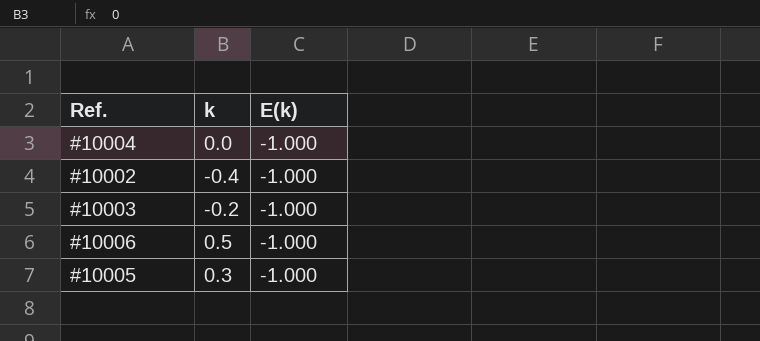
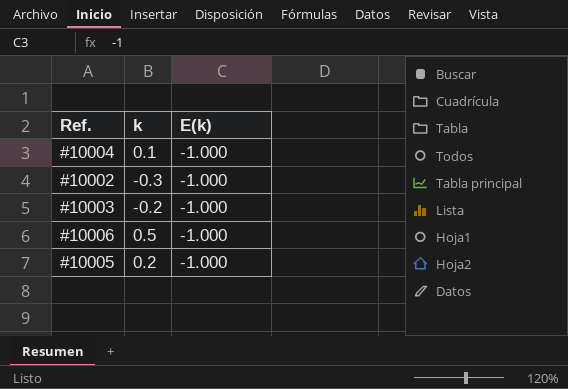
#10004 | k: 0.0 -> 0.1
#10002 | k: -0.4 -> -0.3
#10005 | k: 0.3 -> 0.2

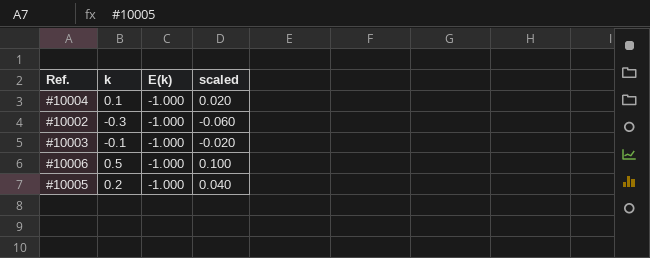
column scaled | formula: none -> [k] * 0.2
#10003 | k: -0.2 -> -0.1

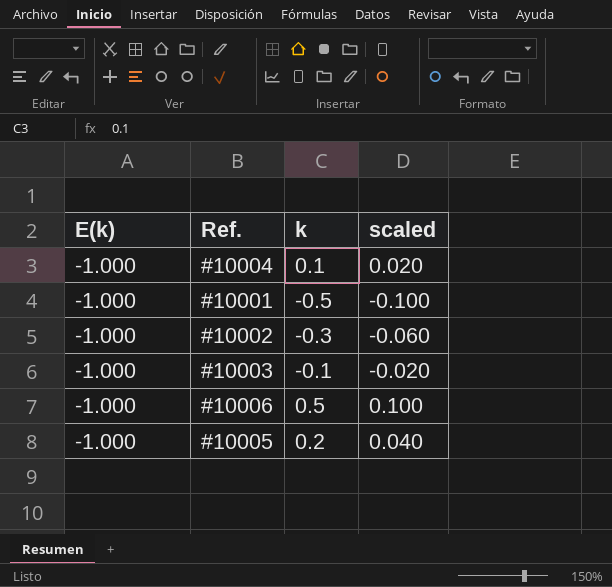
column E(k) | position: 3 -> 1
row #10001: none -> -1.000 | -0.5 | -0.100

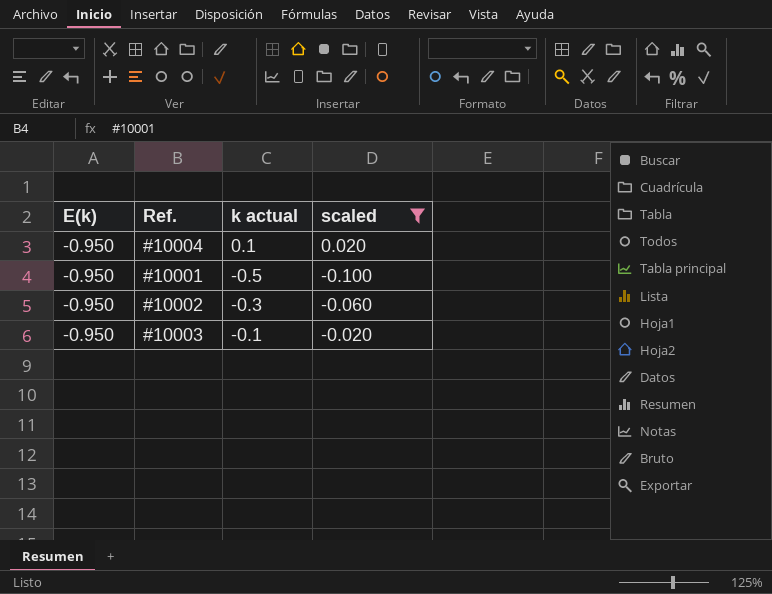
filter: none -> scaled <= 0.020
column name: k -> k actual
#10004 | E(k): -1.000 -> -0.950
#10001 | E(k): -1.000 -> -0.950
#10002 | E(k): -1.000 -> -0.950
#10003 | E(k): -1.000 -> -0.950

